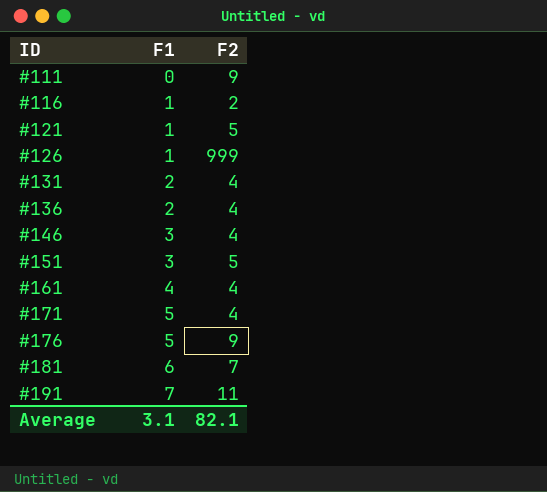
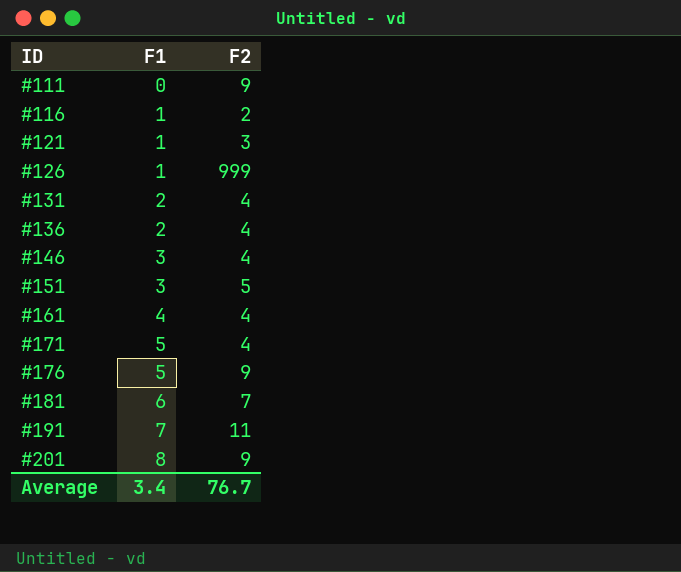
#121 | F2: 5 -> 3
row #201: none -> 8 | 9
Average | F1: 3.1 -> 3.4
Average | F2: 82.1 -> 76.7

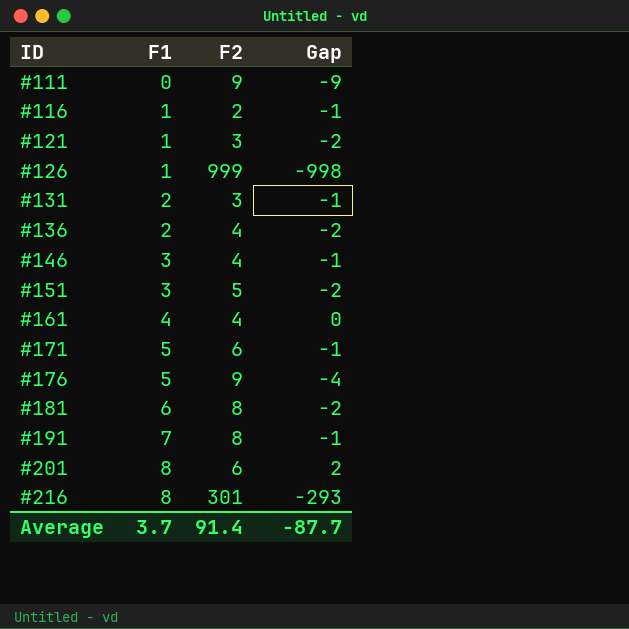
column Gap | formula: none -> [F1] - [F2]
#131 | F2: 4 -> 3
#171 | F2: 4 -> 6
#181 | F2: 7 -> 8
#191 | F2: 11 -> 8
#201 | F2: 9 -> 6
row #216: none -> 8 | 301 | -293
Average | F1: 3.4 -> 3.7
Average | F2: 76.7 -> 91.4

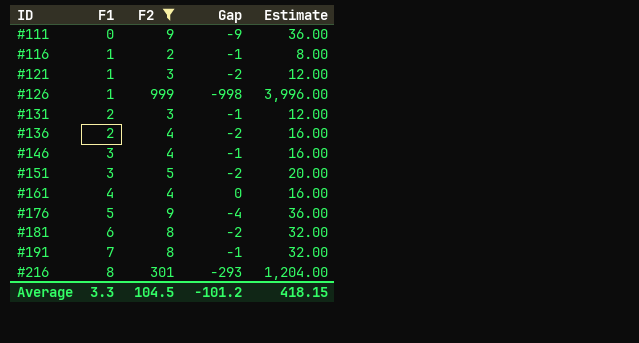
filter: none -> F2 != 6
column Estimate | formula: none -> [F2] * 4
Average | F1: 3.7 -> 3.3
Average | F2: 91.4 -> 104.5
Average | Gap: -87.7 -> -101.2

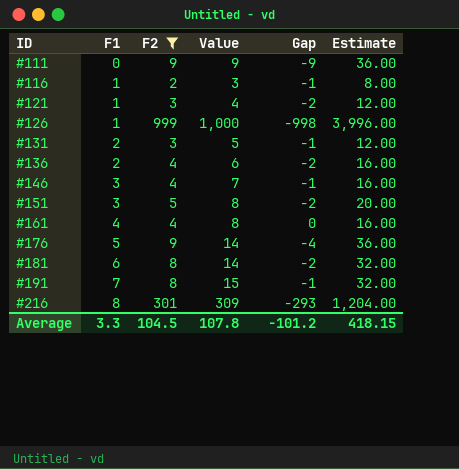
column Value | formula: none -> [F1] + [F2]

